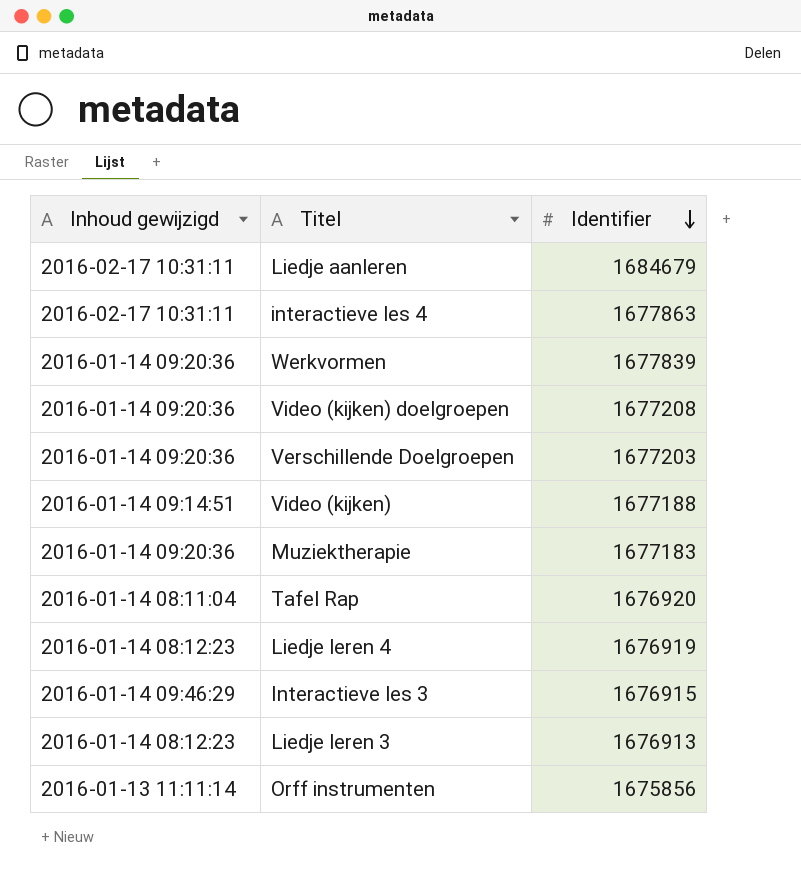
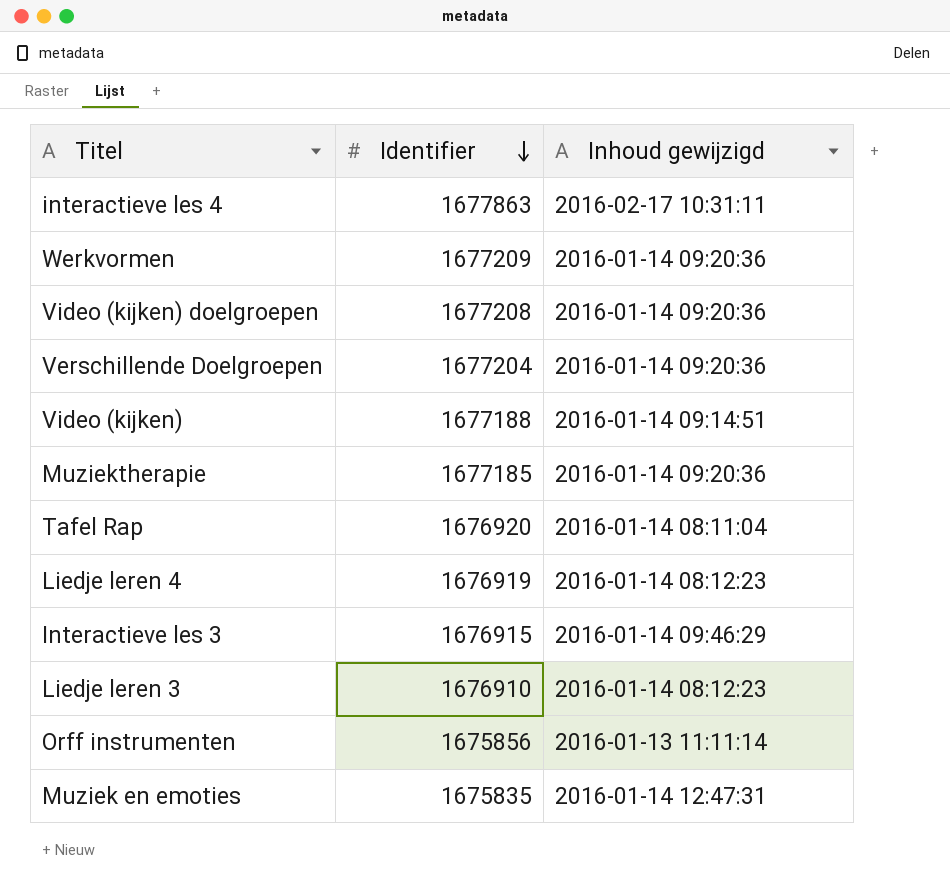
column Inhoud gewijzigd | position: 1 -> 3
row Liedje aanleren: 2016-02-17 10:31:11 | 1684679 -> none
Werkvormen | Identifier: 1677839 -> 1677209
Verschillende Doelgroepen | Identifier: 1677203 -> 1677204
Muziektherapie | Identifier: 1677183 -> 1677185
Liedje leren 3 | Identifier: 1676913 -> 1676910
row Muziek en emoties: none -> 1675835 | 2016-01-14 12:47:31

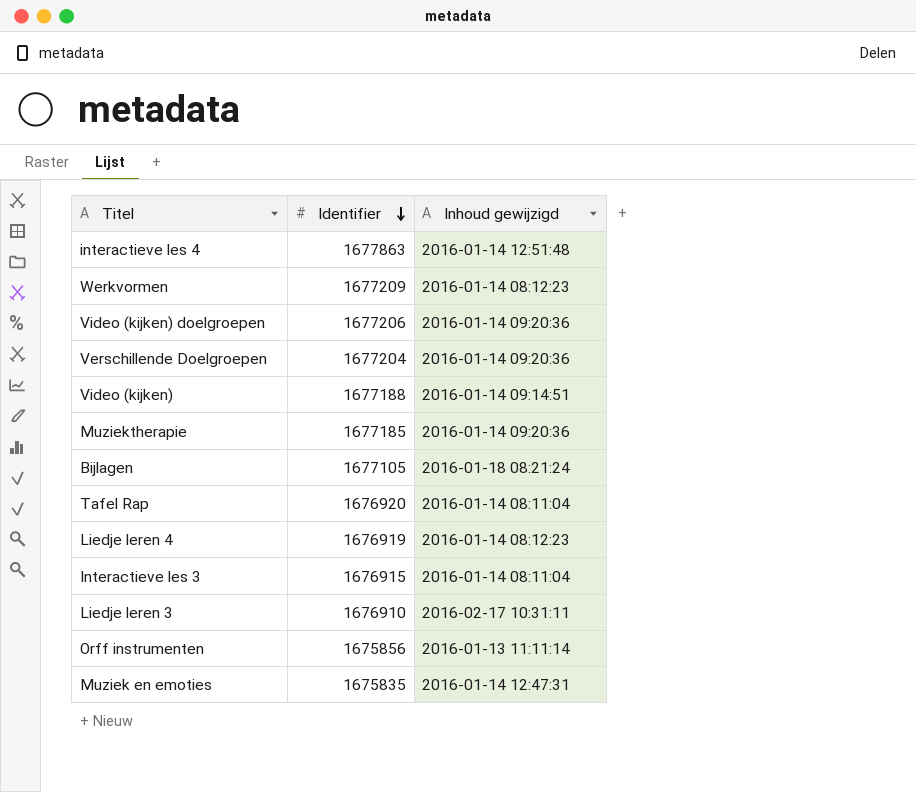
interactieve les 4 | Inhoud gewijzigd: 2016-02-17 10:31:11 -> 2016-01-14 12:51:48
Werkvormen | Inhoud gewijzigd: 2016-01-14 09:20:36 -> 2016-01-14 08:12:23
Video (kijken) doelgroepen | Identifier: 1677208 -> 1677206
row Bijlagen: none -> 1677105 | 2016-01-18 08:21:24
Interactieve les 3 | Inhoud gewijzigd: 2016-01-14 09:46:29 -> 2016-01-14 08:11:04
Liedje leren 3 | Inhoud gewijzigd: 2016-01-14 08:12:23 -> 2016-02-17 10:31:11

